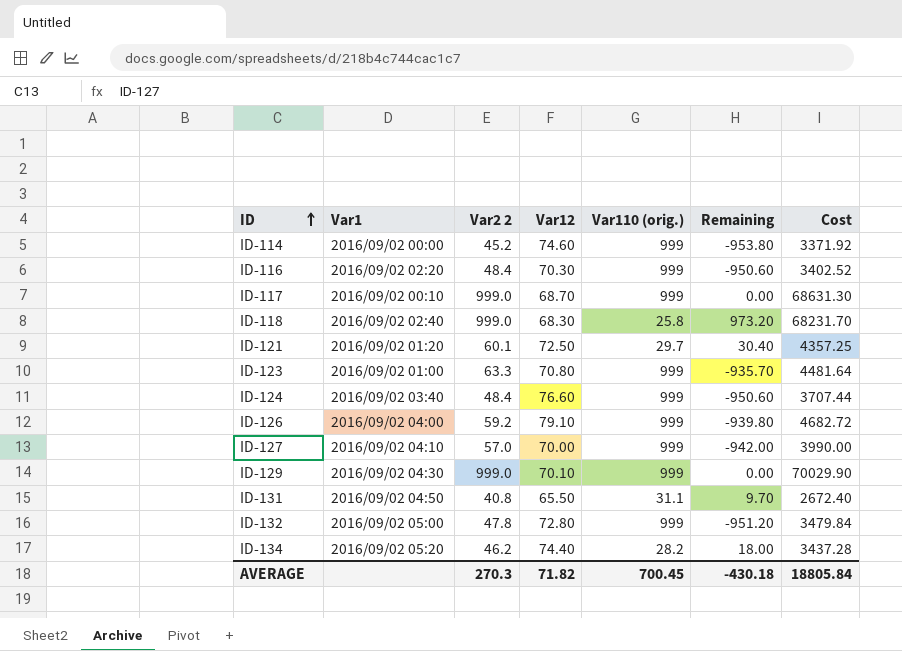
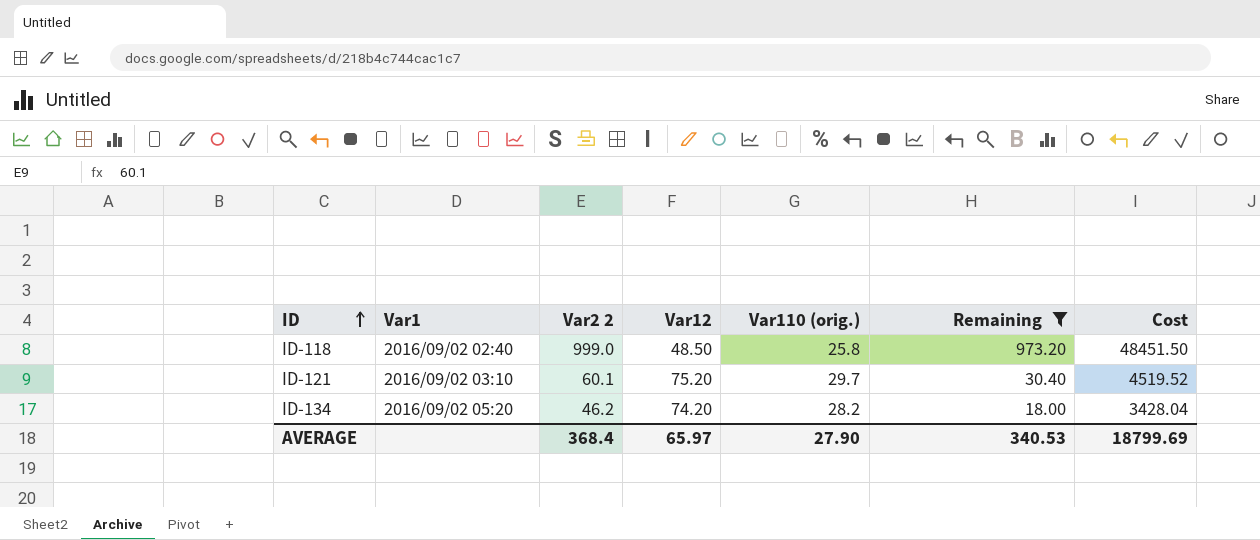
filter: none -> Remaining >= 18.00
ID-118 | Var12: 68.30 -> 48.50
ID-118 | Cost: 68231.70 -> 48451.50
ID-121 | Var1: 2016/09/02 01:20 -> 2016/09/02 03:10
ID-121 | Var12: 72.50 -> 75.20
ID-121 | Cost: 4357.25 -> 4519.52
ID-134 | Var12: 74.40 -> 74.20
ID-134 | Cost: 3437.28 -> 3428.04
AVERAGE | Var2 2: 270.3 -> 368.4
AVERAGE | Var12: 71.82 -> 65.97
AVERAGE | Var110 (orig.): 700.45 -> 27.90
AVERAGE | Remaining: -430.18 -> 340.53
AVERAGE | Cost: 18805.84 -> 18799.69

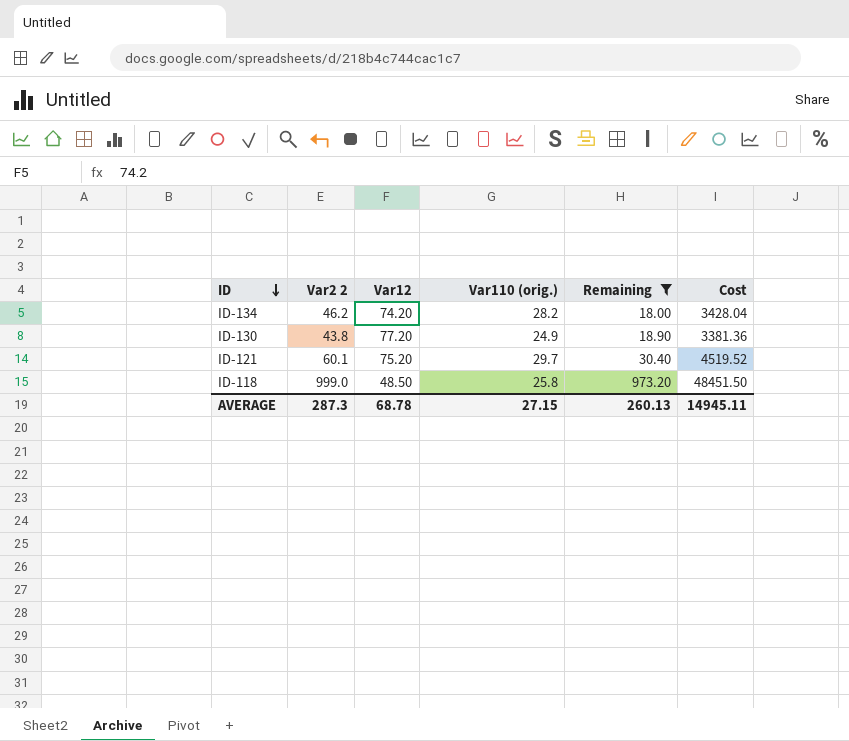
row order: ID ascending -> ID descending
column Var1 | position: 2 -> none
row ID-130: none -> 43.8 | 77.20 | 24.9 | 18.90 | 3381.36
AVERAGE | Var2 2: 368.4 -> 287.3
AVERAGE | Var12: 65.97 -> 68.78
AVERAGE | Var110 (orig.): 27.90 -> 27.15
AVERAGE | Remaining: 340.53 -> 260.13
AVERAGE | Cost: 18799.69 -> 14945.11

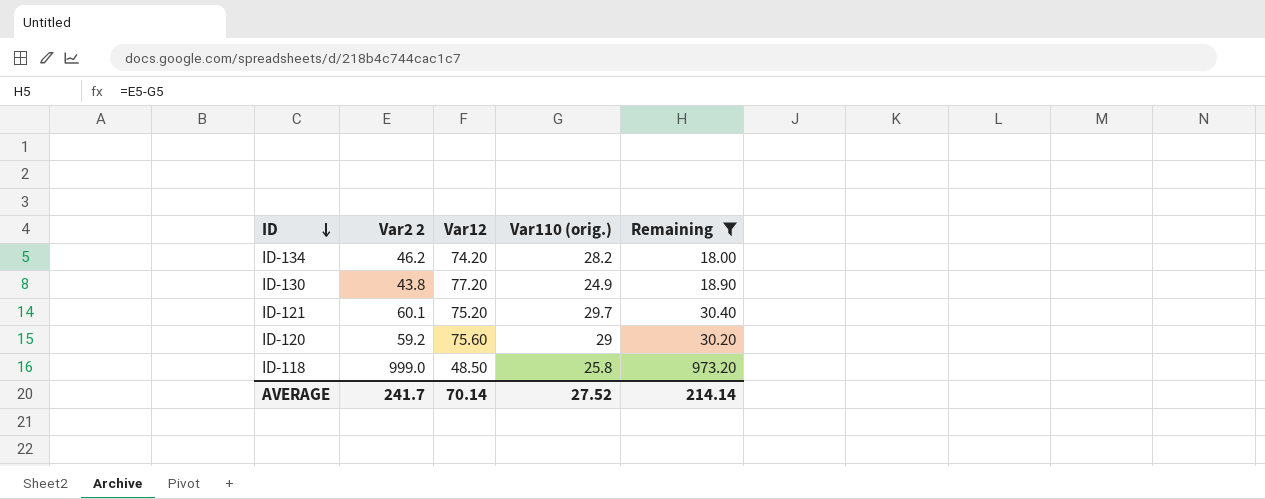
column Cost | formula: [Var2 2] * [Var12] -> none
row ID-120: none -> 59.2 | 75.60 | 29 | 30.20
AVERAGE | Var2 2: 287.3 -> 241.7
AVERAGE | Var12: 68.78 -> 70.14
AVERAGE | Var110 (orig.): 27.15 -> 27.52
AVERAGE | Remaining: 260.13 -> 214.14

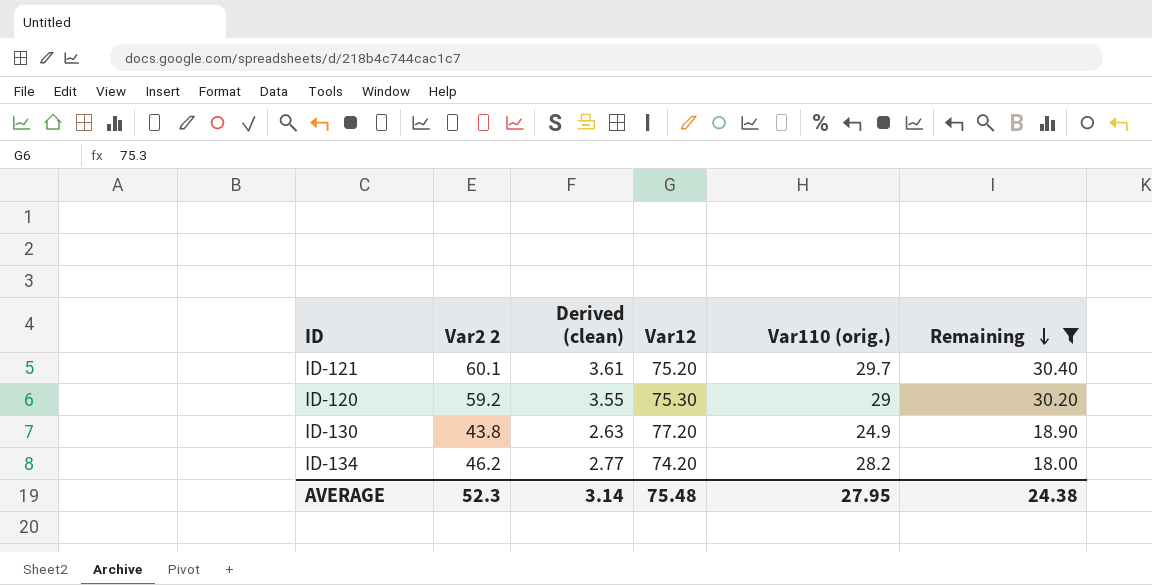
row order: ID descending -> Remaining descending
column Derived (clean) | formula: none -> [Var2 2] * 0.06
row ID-118: 999.0 | 48.50 | 25.8 | 973.20 -> none
ID-120 | Var12: 75.60 -> 75.30
AVERAGE | Var2 2: 241.7 -> 52.3
AVERAGE | Var12: 70.14 -> 75.48
AVERAGE | Var110 (orig.): 27.52 -> 27.95
AVERAGE | Remaining: 214.14 -> 24.38

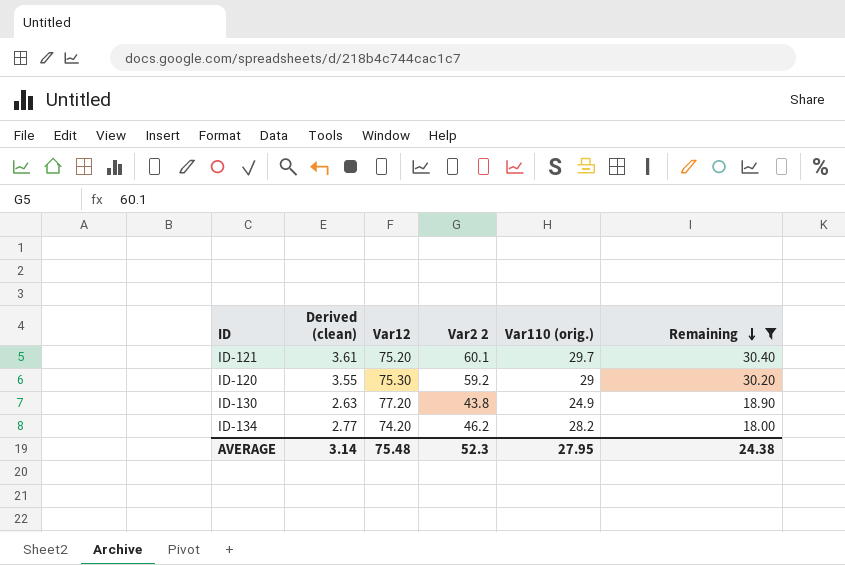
column Var2 2 | position: 2 -> 4

